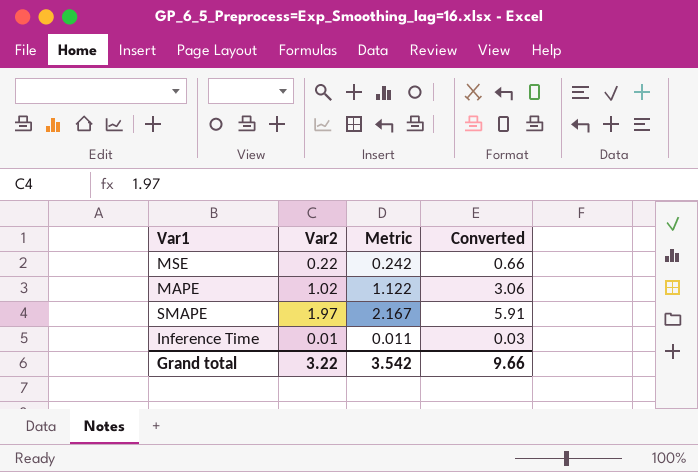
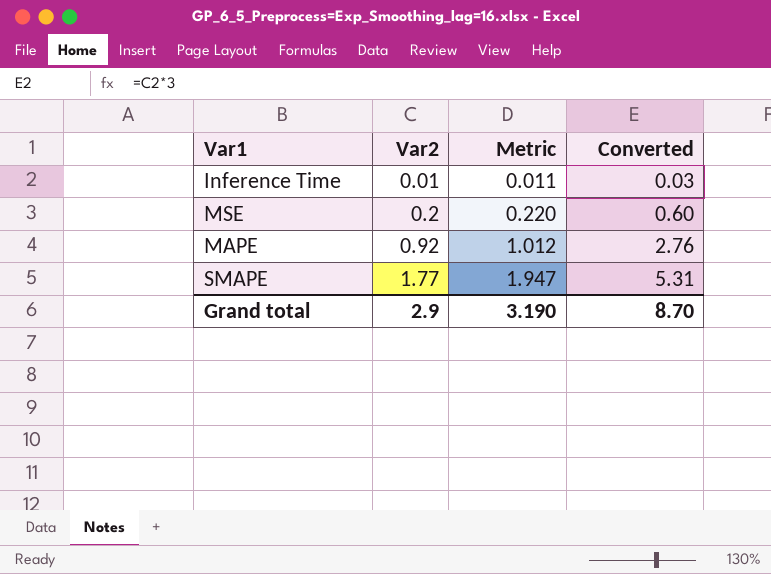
row order: none -> Var2 ascending
MSE | Var2: 0.22 -> 0.2
MSE | Metric: 0.242 -> 0.220
MSE | Converted: 0.66 -> 0.60
MAPE | Var2: 1.02 -> 0.92
MAPE | Metric: 1.122 -> 1.012
MAPE | Converted: 3.06 -> 2.76
SMAPE | Var2: 1.97 -> 1.77
SMAPE | Metric: 2.167 -> 1.947
SMAPE | Converted: 5.91 -> 5.31
Grand total | Var2: 3.22 -> 2.9
Grand total | Metric: 3.542 -> 3.190
Grand total | Converted: 9.66 -> 8.70

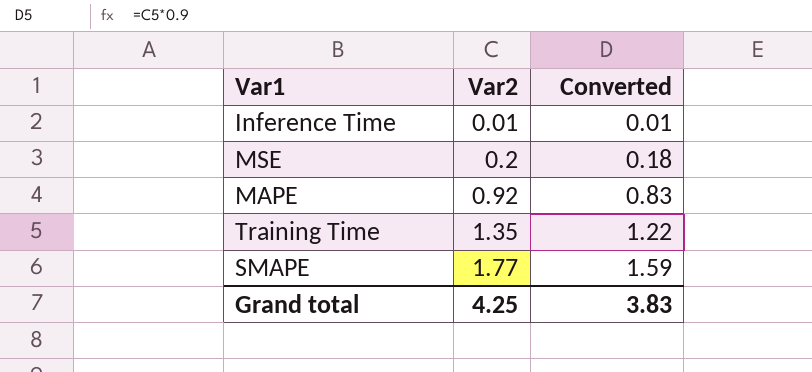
column Metric | formula: [Var2] * 1.1 -> none
column Converted | formula: [Var2] * 3 -> [Var2] * 0.9
row Training Time: none -> 1.35 | 1.22
Grand total | Var2: 2.9 -> 4.25
Grand total | Converted: 8.70 -> 3.83

